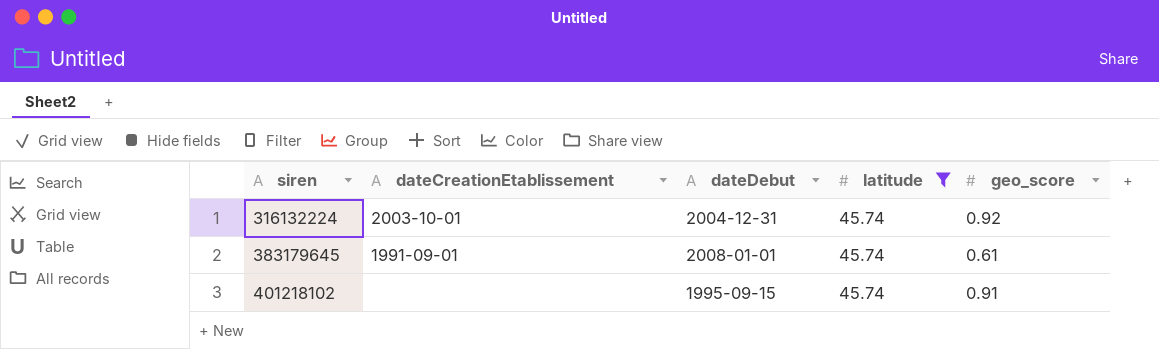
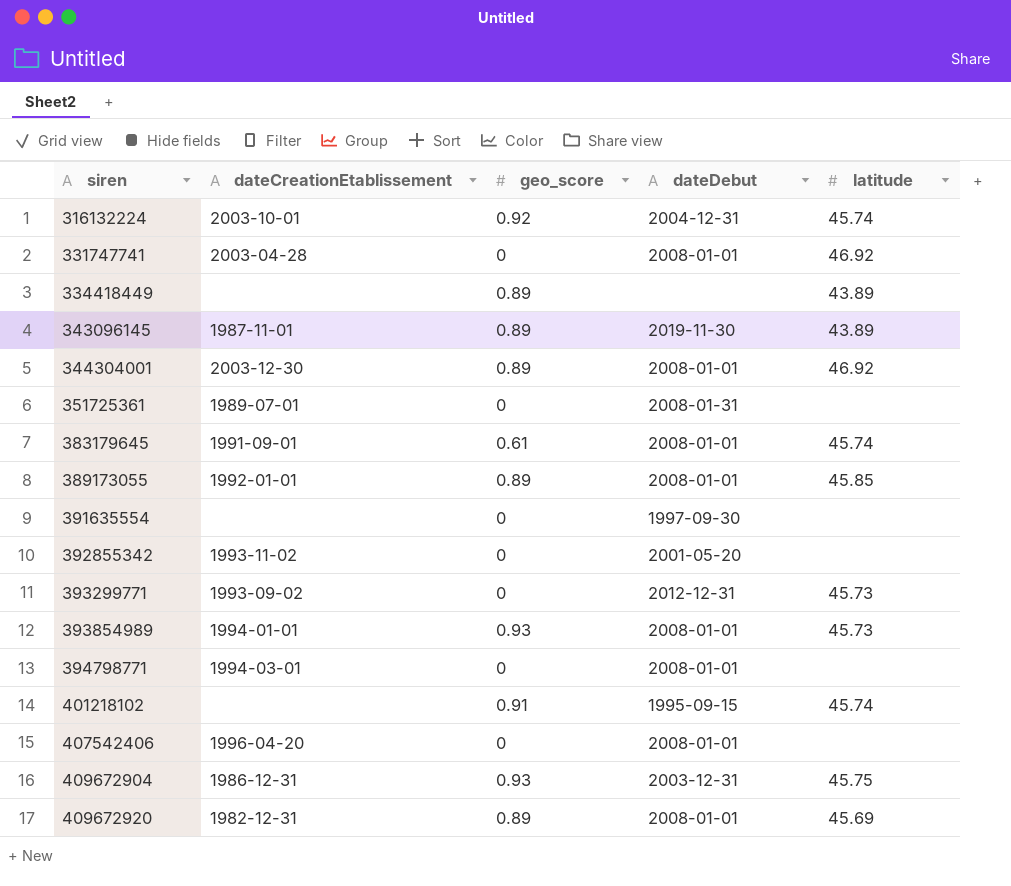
filter: latitude = 45.74 -> none
column geo_score | position: 5 -> 3

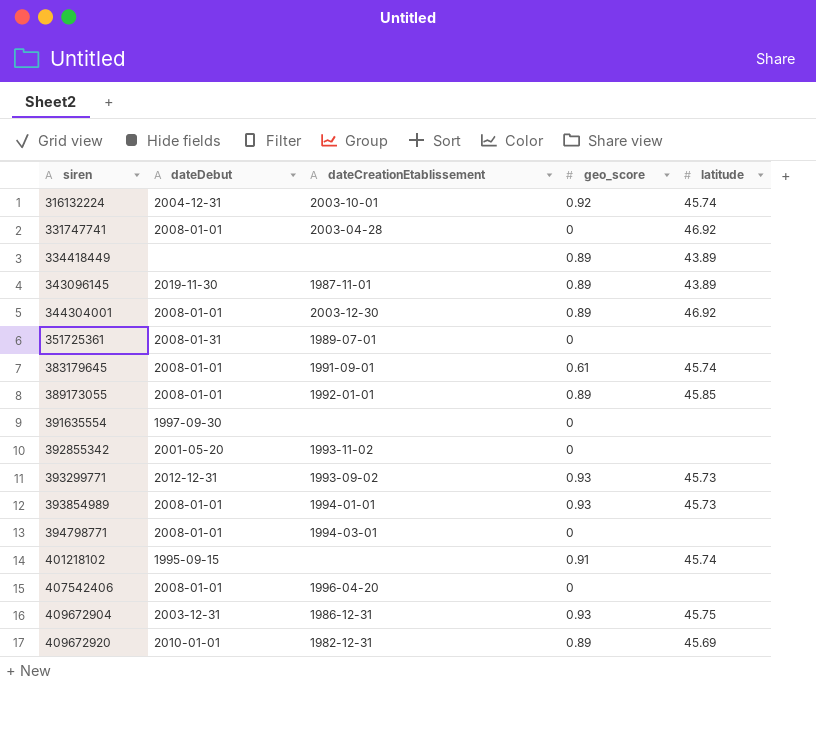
column dateDebut | position: 4 -> 2
393299771 | geo_score: 0 -> 0.93
409672920 | dateDebut: 2008-01-01 -> 2010-01-01

